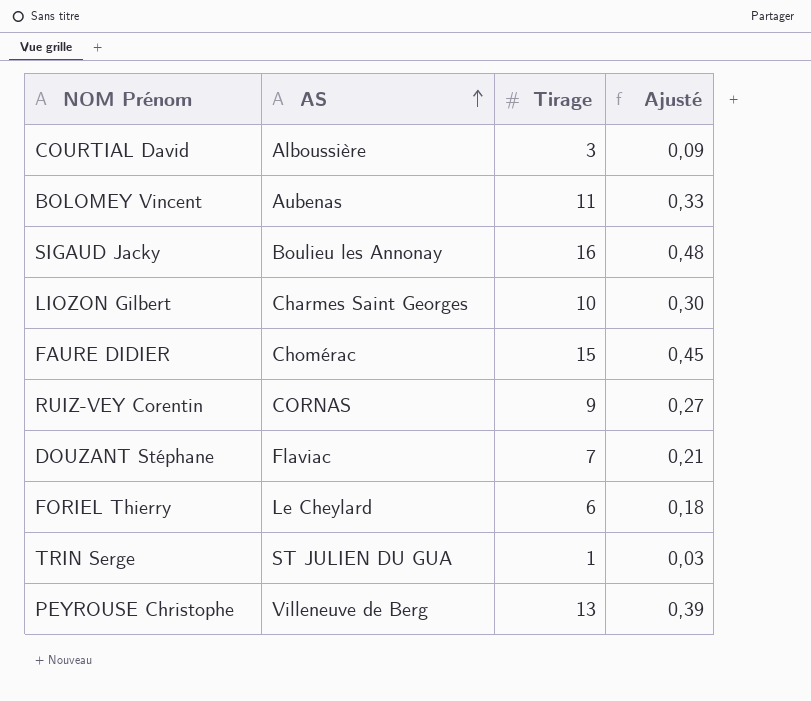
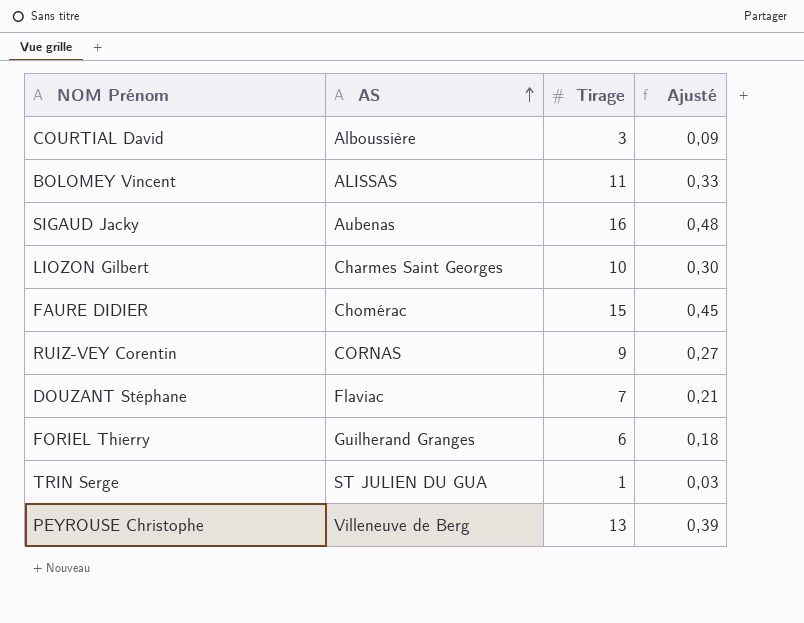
BOLOMEY Vincent | AS: Aubenas -> ALISSAS
SIGAUD Jacky | AS: Boulieu les Annonay -> Aubenas
FORIEL Thierry | AS: Le Cheylard -> Guilherand Granges

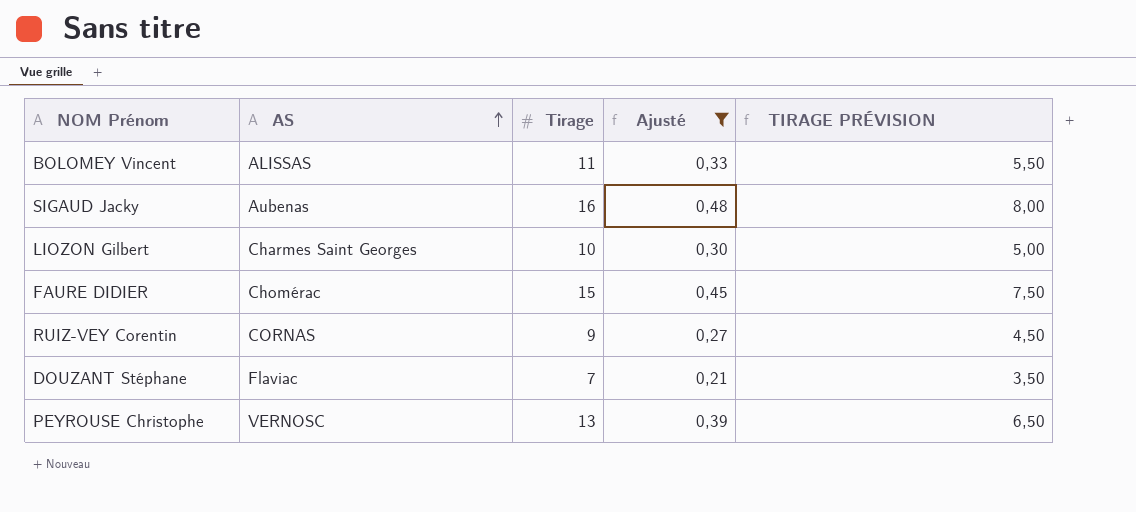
filter: none -> Ajusté >= 0,21
column TIRAGE PRÉVISION | formula: none -> [Tirage] * 0,5
PEYROUSE Christophe | AS: Villeneuve de Berg -> VERNOSC

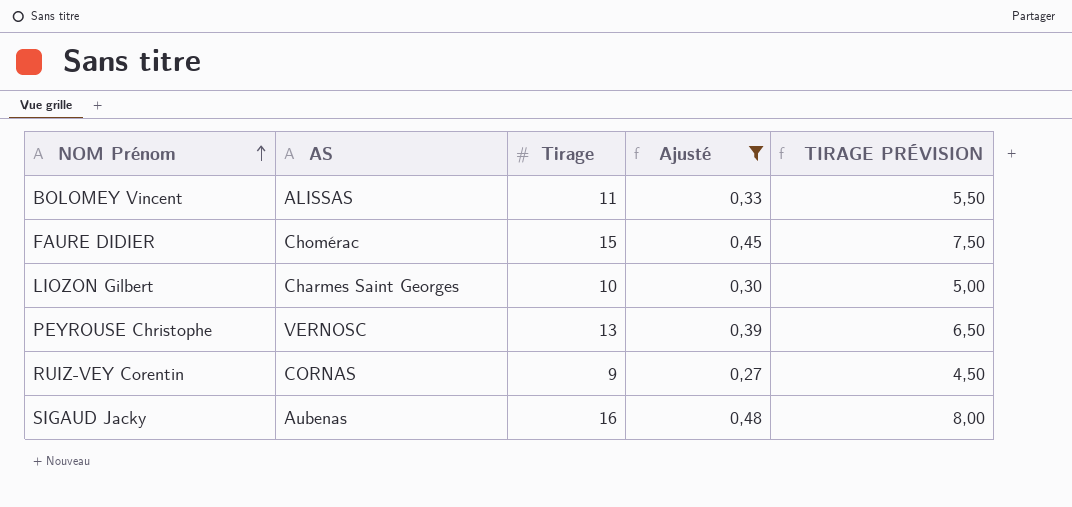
row order: AS ascending -> NOM Prénom ascending
row DOUZANT Stéphane: Flaviac | 7 | 0,21 | 3,50 -> none

